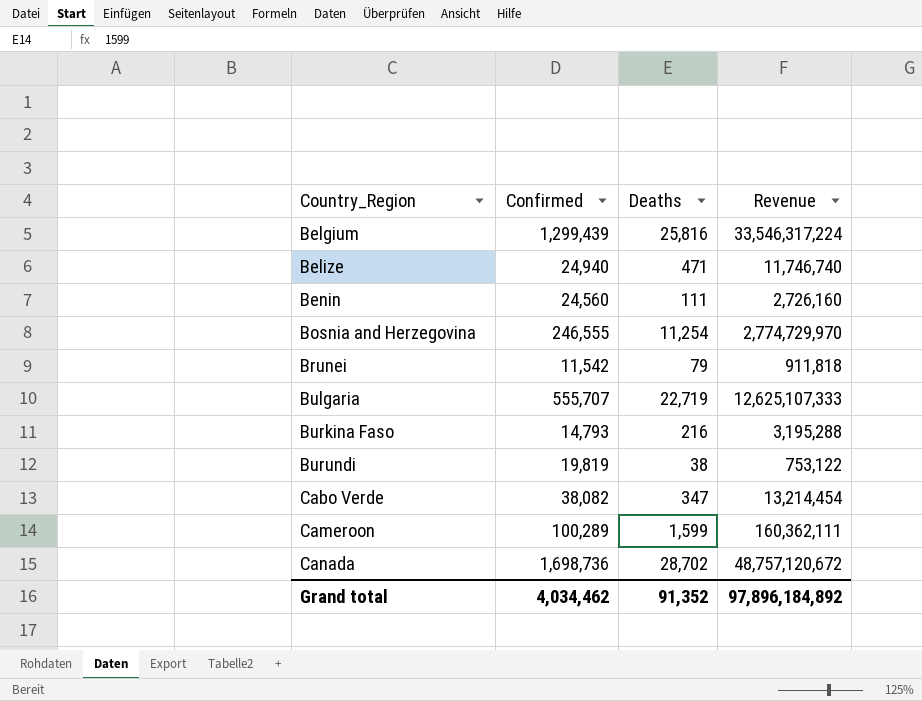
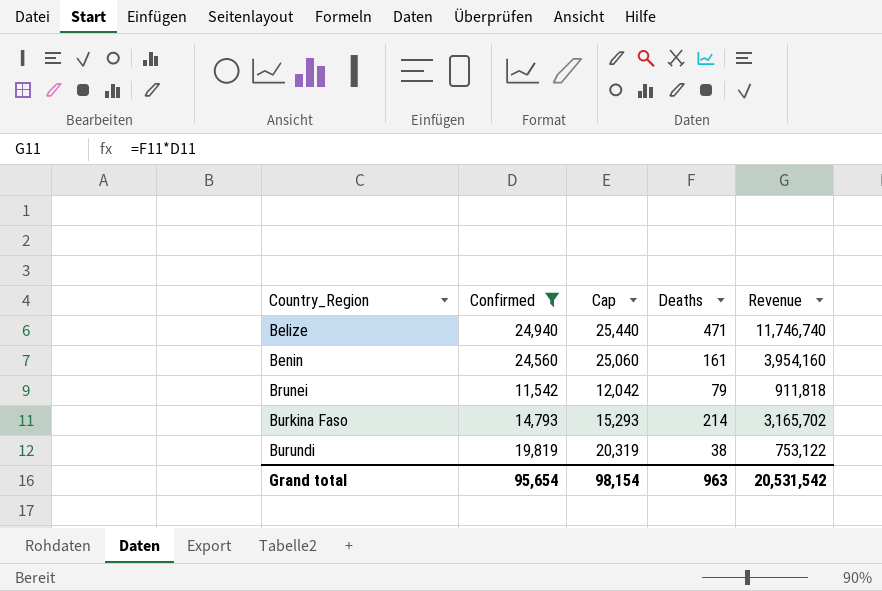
filter: none -> Confirmed <= 24,940
column Cap | formula: none -> [Confirmed] + 500
Benin | Deaths: 111 -> 161
Benin | Revenue: 2,726,160 -> 3,954,160
Burkina Faso | Deaths: 216 -> 214
Burkina Faso | Revenue: 3,195,288 -> 3,165,702
Grand total | Confirmed: 4,034,462 -> 95,654
Grand total | Deaths: 91,352 -> 963
Grand total | Revenue: 97,896,184,892 -> 20,531,542

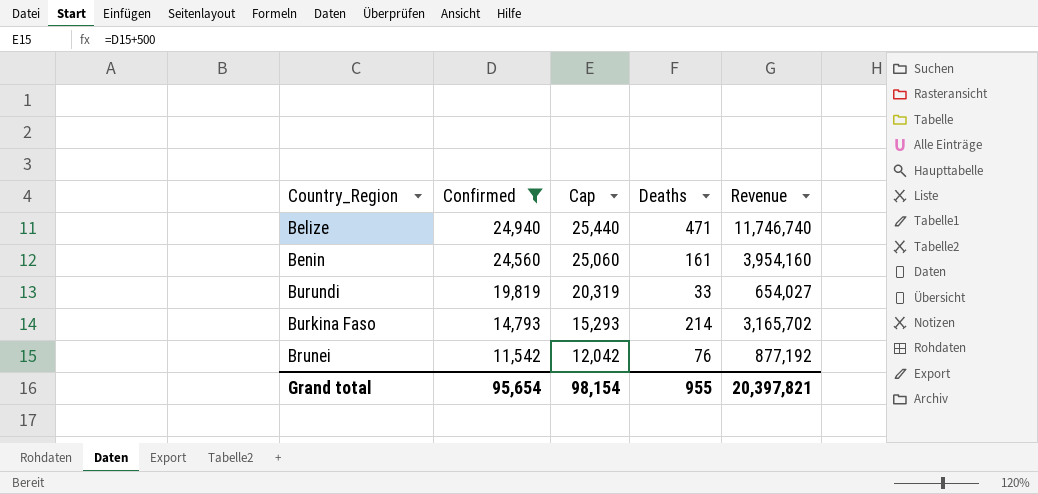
row order: Country_Region ascending -> Confirmed descending
Burundi | Deaths: 38 -> 33
Burundi | Revenue: 753,122 -> 654,027
Brunei | Deaths: 79 -> 76
Brunei | Revenue: 911,818 -> 877,192
Grand total | Deaths: 963 -> 955
Grand total | Revenue: 20,531,542 -> 20,397,821

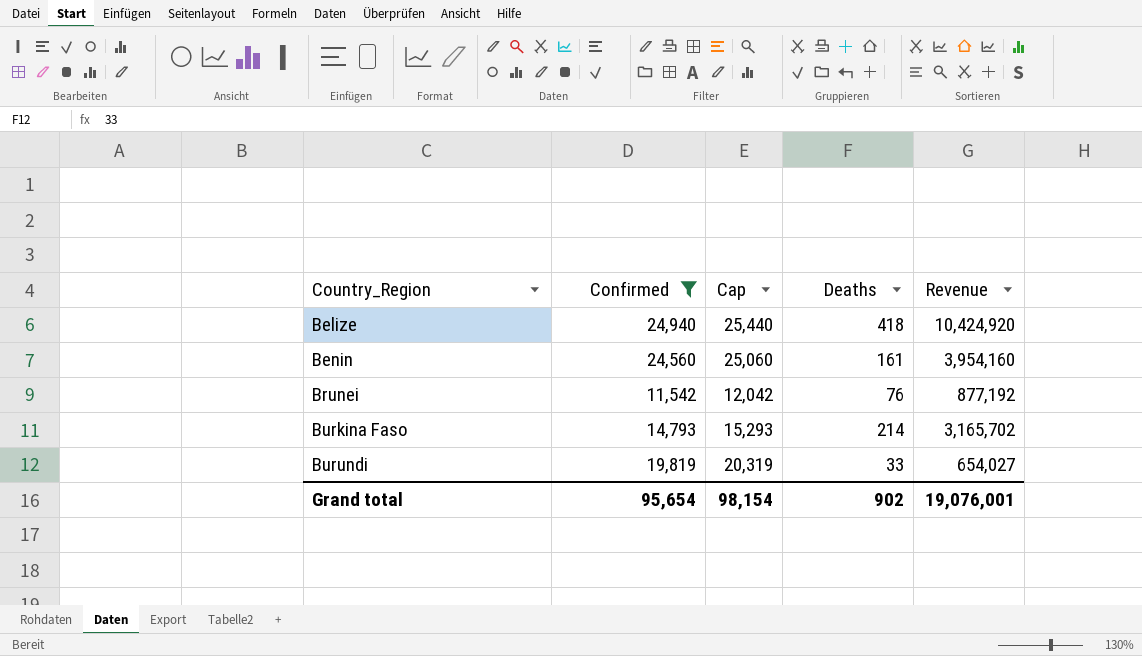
row order: Confirmed descending -> Country_Region ascending
Belize | Deaths: 471 -> 418
Belize | Revenue: 11,746,740 -> 10,424,920
Grand total | Deaths: 955 -> 902
Grand total | Revenue: 20,397,821 -> 19,076,001

